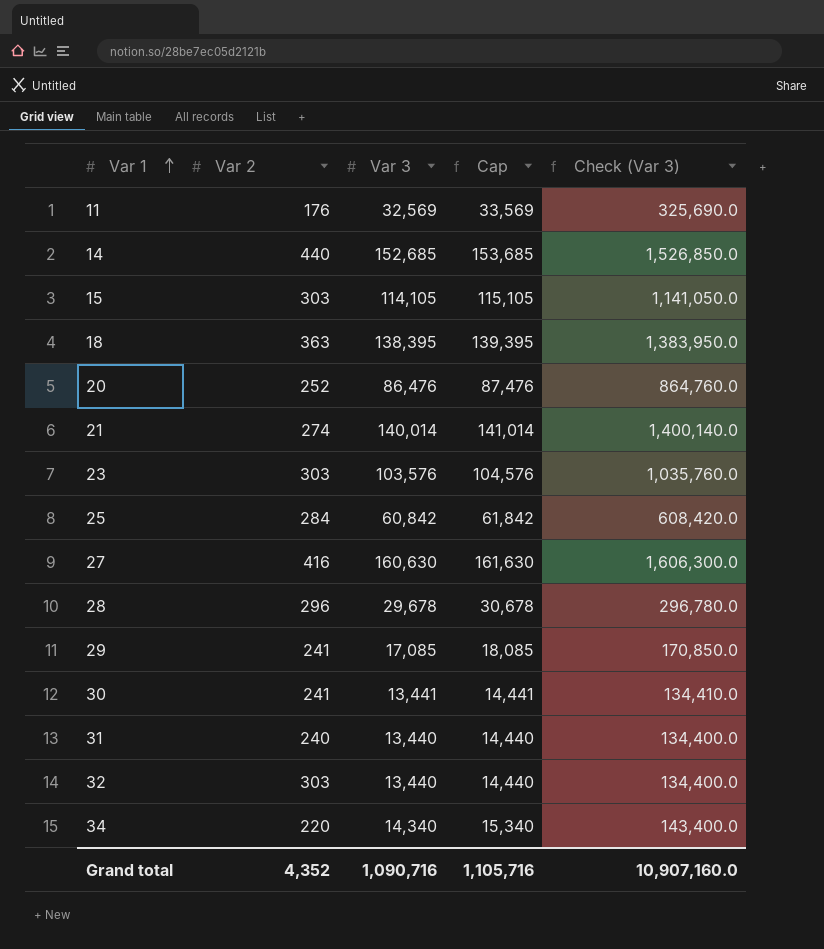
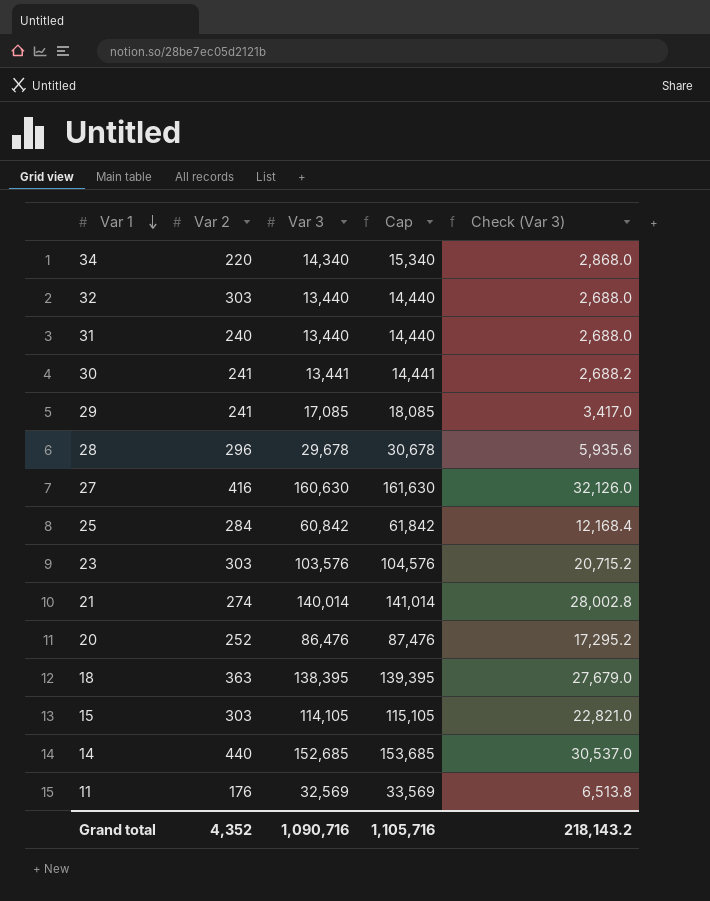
row order: Var 1 ascending -> Var 1 descending
column Check (Var 3) | formula: [Var 3] * 10 -> [Var 3] * 0.2
Grand total | Check (Var 3): 10,907,160.0 -> 218,143.2

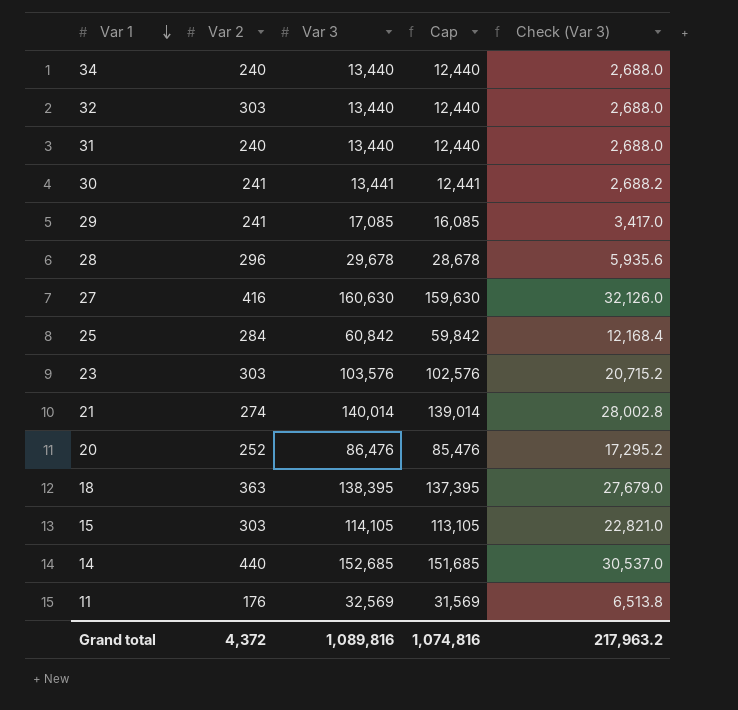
column Cap | formula: [Var 3] + 1000 -> [Var 3] - 1000
34 | Var 2: 220 -> 240
34 | Var 3: 14,340 -> 13,440
34 | Check (Var 3): 2,868.0 -> 2,688.0
Grand total | Var 2: 4,352 -> 4,372
Grand total | Var 3: 1,090,716 -> 1,089,816
Grand total | Cap: 1,105,716 -> 1,074,816
Grand total | Check (Var 3): 218,143.2 -> 217,963.2

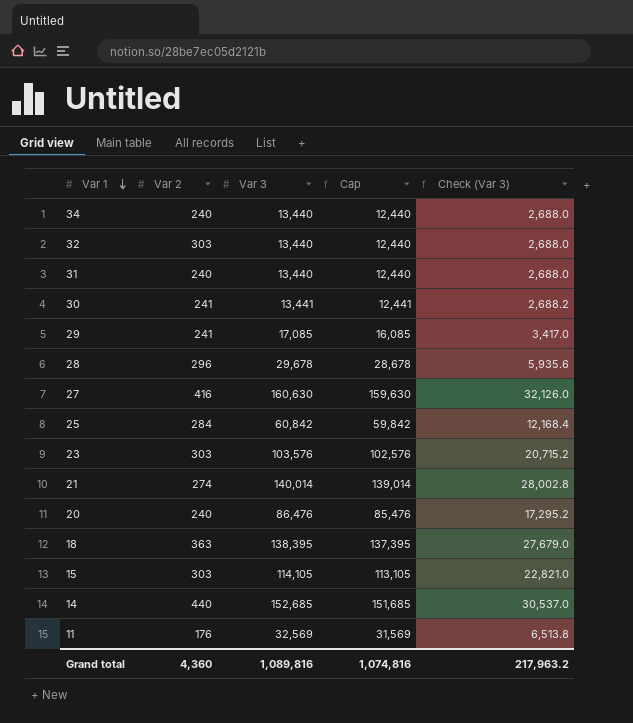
20 | Var 2: 252 -> 240
Grand total | Var 2: 4,372 -> 4,360

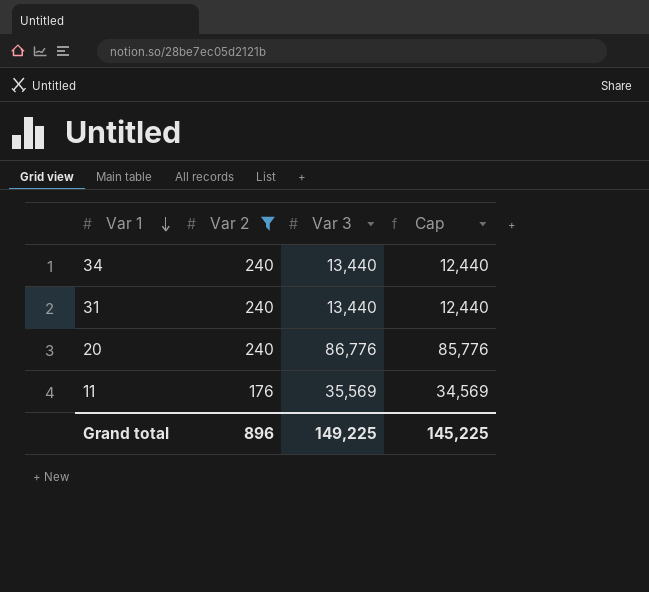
filter: none -> Var 2 <= 240
column Check (Var 3) | formula: [Var 3] * 0.2 -> none
20 | Var 3: 86,476 -> 86,776
20 | Cap: 85,476 -> 85,776
11 | Var 3: 32,569 -> 35,569
11 | Cap: 31,569 -> 34,569
Grand total | Var 2: 4,360 -> 896
Grand total | Var 3: 1,089,816 -> 149,225
Grand total | Cap: 1,074,816 -> 145,225

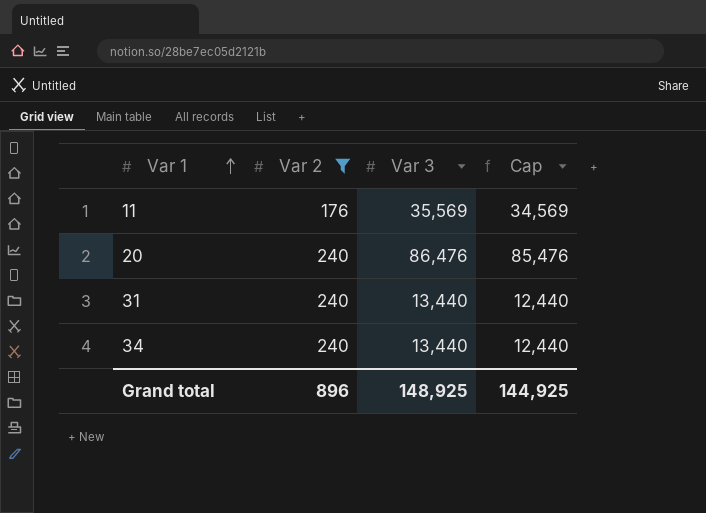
row order: Var 1 descending -> Var 1 ascending
20 | Var 3: 86,776 -> 86,476
20 | Cap: 85,776 -> 85,476
Grand total | Var 3: 149,225 -> 148,925
Grand total | Cap: 145,225 -> 144,925

